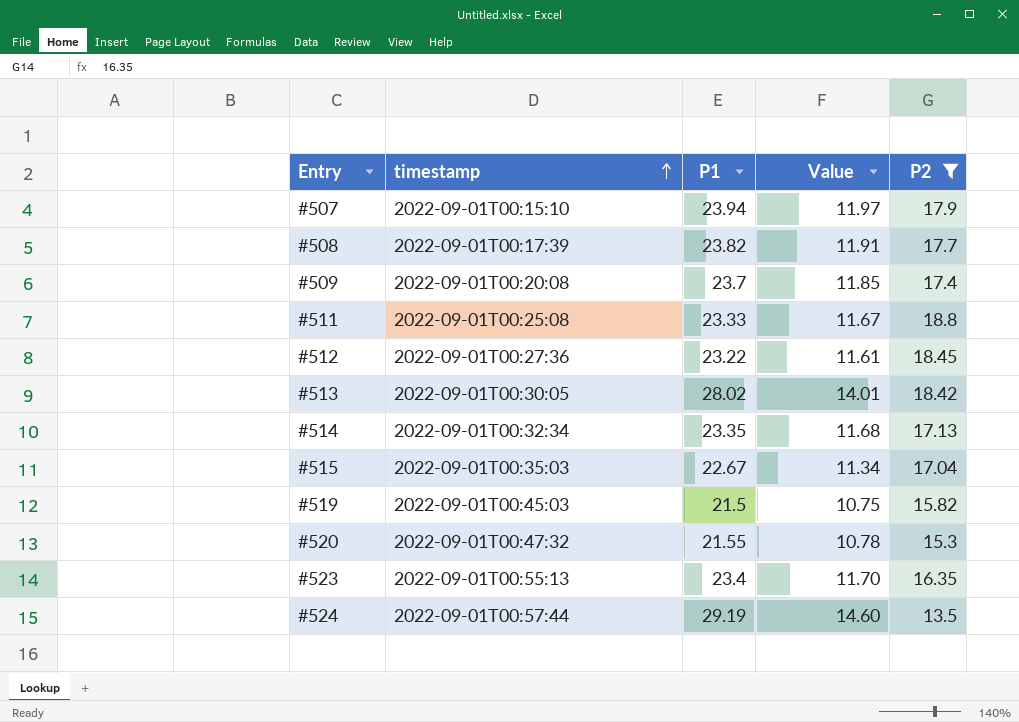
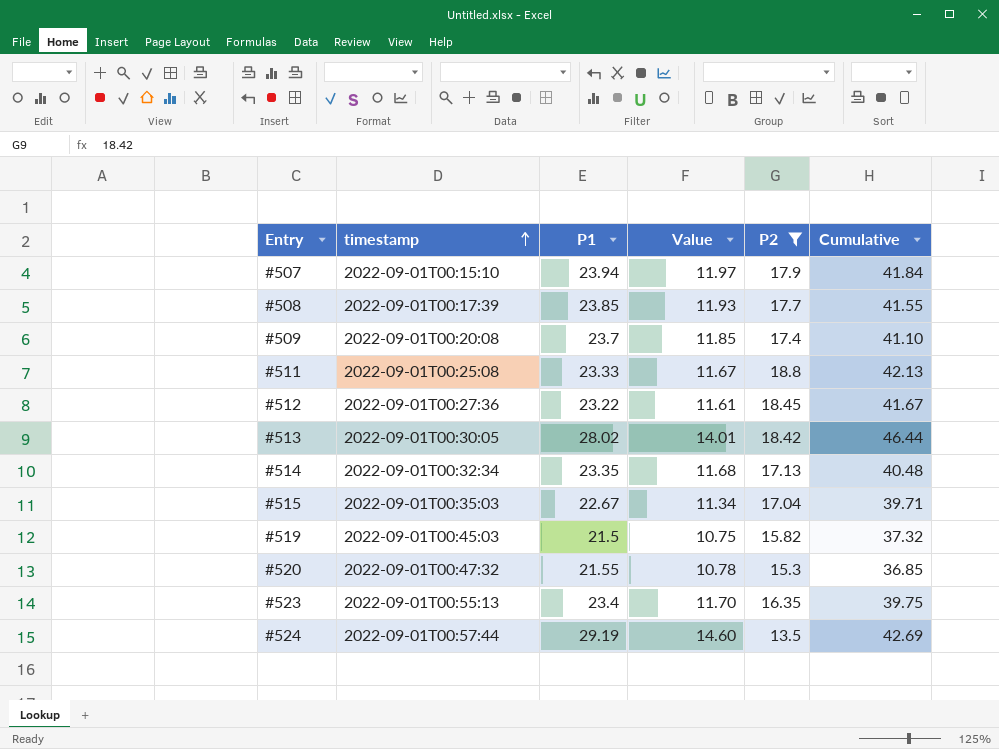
column Cumulative | formula: none -> [P1] + [P2]
#508 | P1: 23.82 -> 23.85
#508 | Value: 11.91 -> 11.93

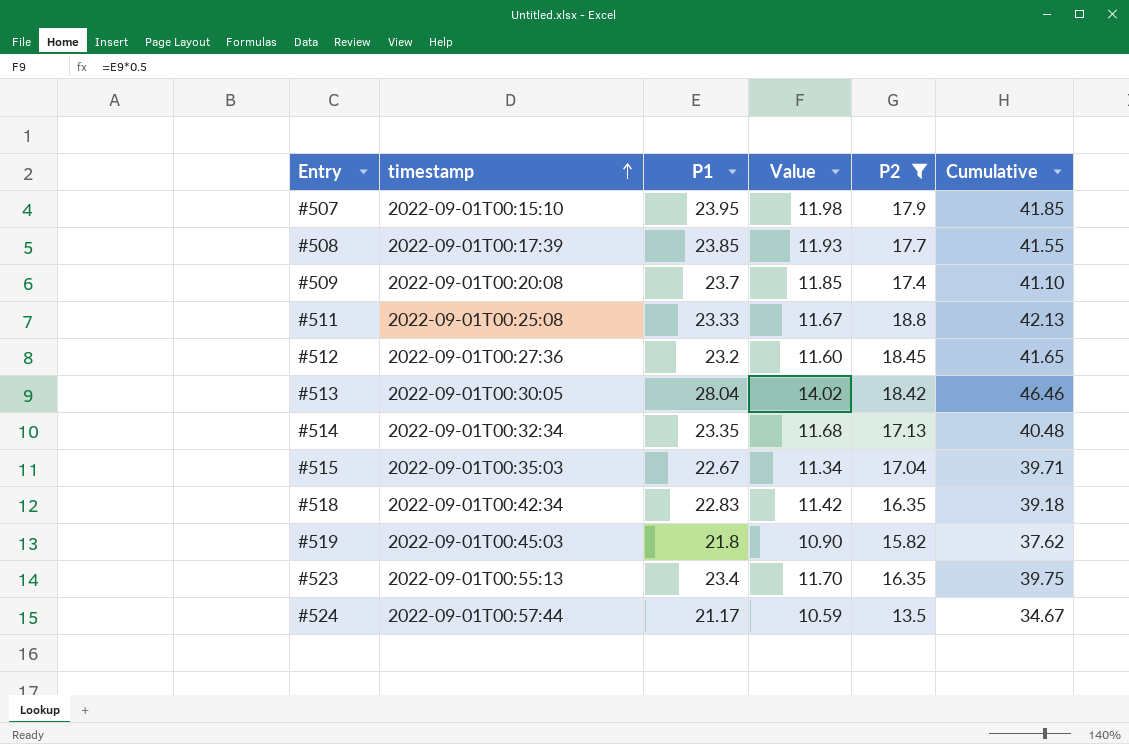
row #520: 2022-09-01T00:47:32 | 21.55 | 10.78 | 15.3 | 36.85 -> none
#507 | P1: 23.94 -> 23.95
#507 | Value: 11.97 -> 11.98
#507 | Cumulative: 41.84 -> 41.85
#512 | P1: 23.22 -> 23.2
#512 | Value: 11.61 -> 11.60
#512 | Cumulative: 41.67 -> 41.65
#513 | P1: 28.02 -> 28.04
#513 | Value: 14.01 -> 14.02
#513 | Cumulative: 46.44 -> 46.46
row #518: none -> 2022-09-01T00:42:34 | 22.83 | 11.42 | 16.35 | 39.18
#519 | P1: 21.5 -> 21.8
#519 | Value: 10.75 -> 10.90
#519 | Cumulative: 37.32 -> 37.62
#524 | P1: 29.19 -> 21.17
#524 | Value: 14.60 -> 10.59
#524 | Cumulative: 42.69 -> 34.67

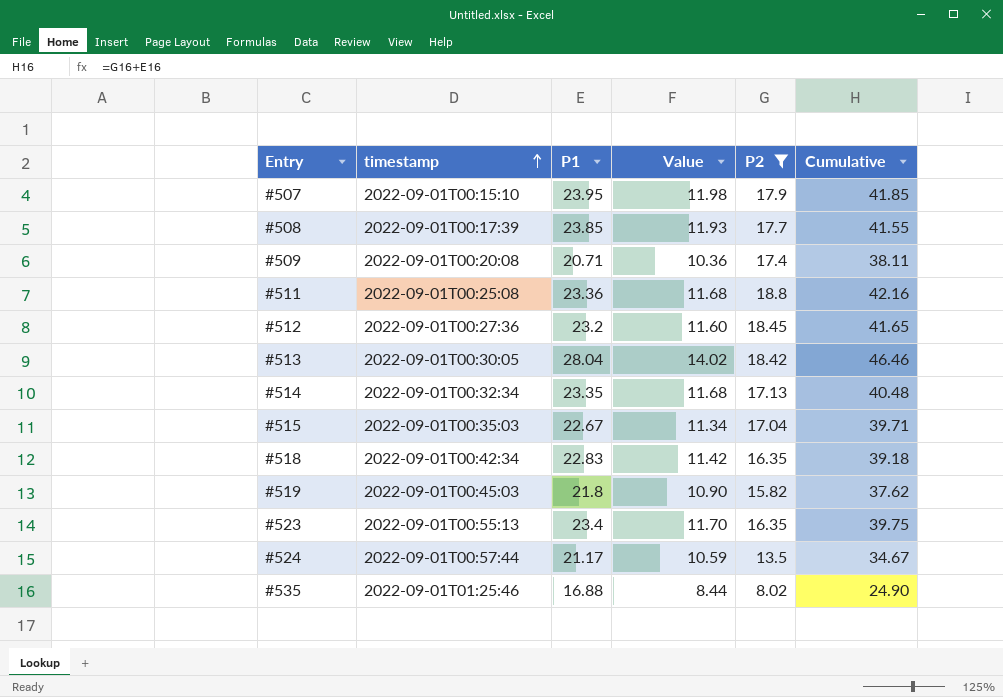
#509 | P1: 23.7 -> 20.71
#509 | Value: 11.85 -> 10.36
#509 | Cumulative: 41.10 -> 38.11
#511 | P1: 23.33 -> 23.36
#511 | Value: 11.67 -> 11.68
#511 | Cumulative: 42.13 -> 42.16
row #535: none -> 2022-09-01T01:25:46 | 16.88 | 8.44 | 8.02 | 24.90

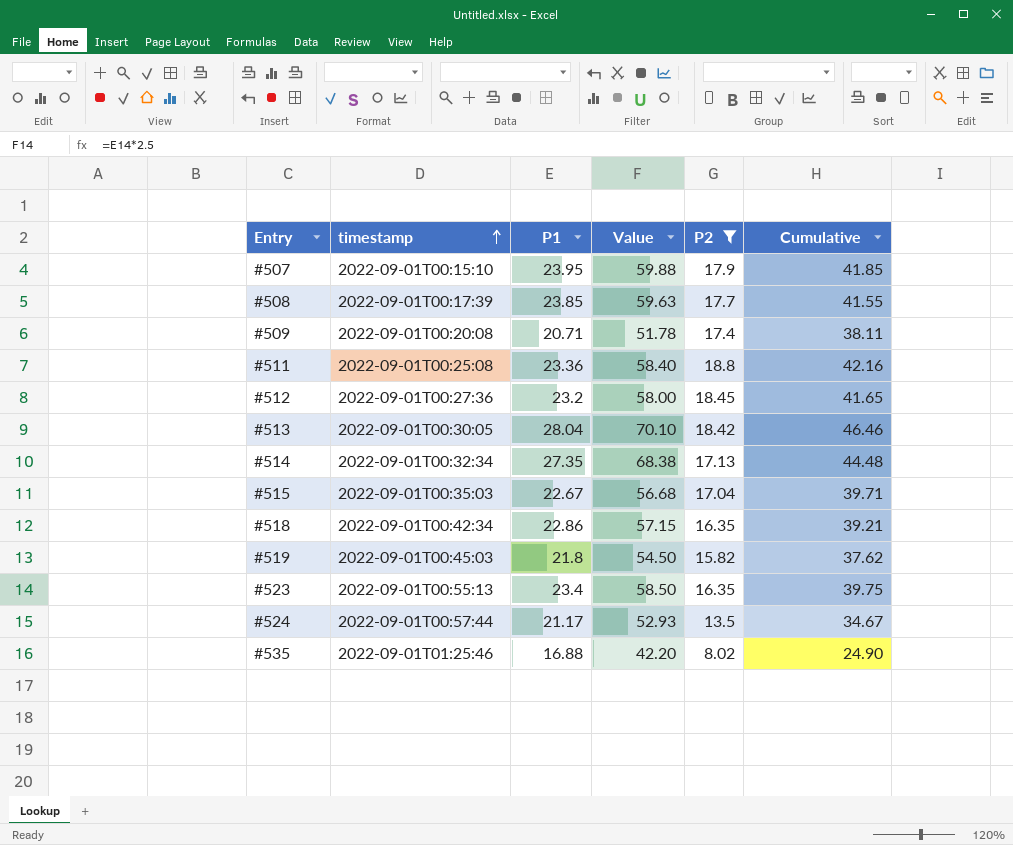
column Value | formula: [P1] * 0.5 -> [P1] * 2.5
#514 | P1: 23.35 -> 27.35
#514 | Cumulative: 40.48 -> 44.48
#518 | P1: 22.83 -> 22.86
#518 | Cumulative: 39.18 -> 39.21

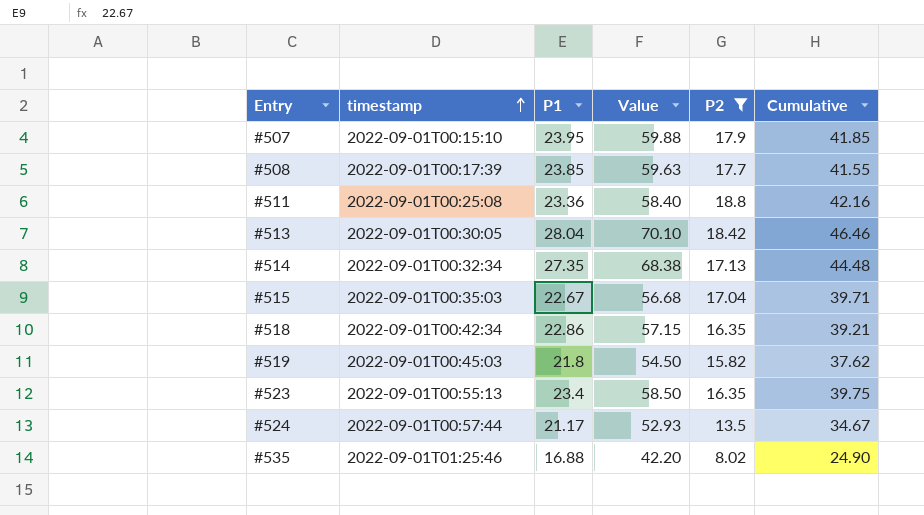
row #509: 2022-09-01T00:20:08 | 20.71 | 51.78 | 17.4 | 38.11 -> none
row #512: 2022-09-01T00:27:36 | 23.2 | 58.00 | 18.45 | 41.65 -> none

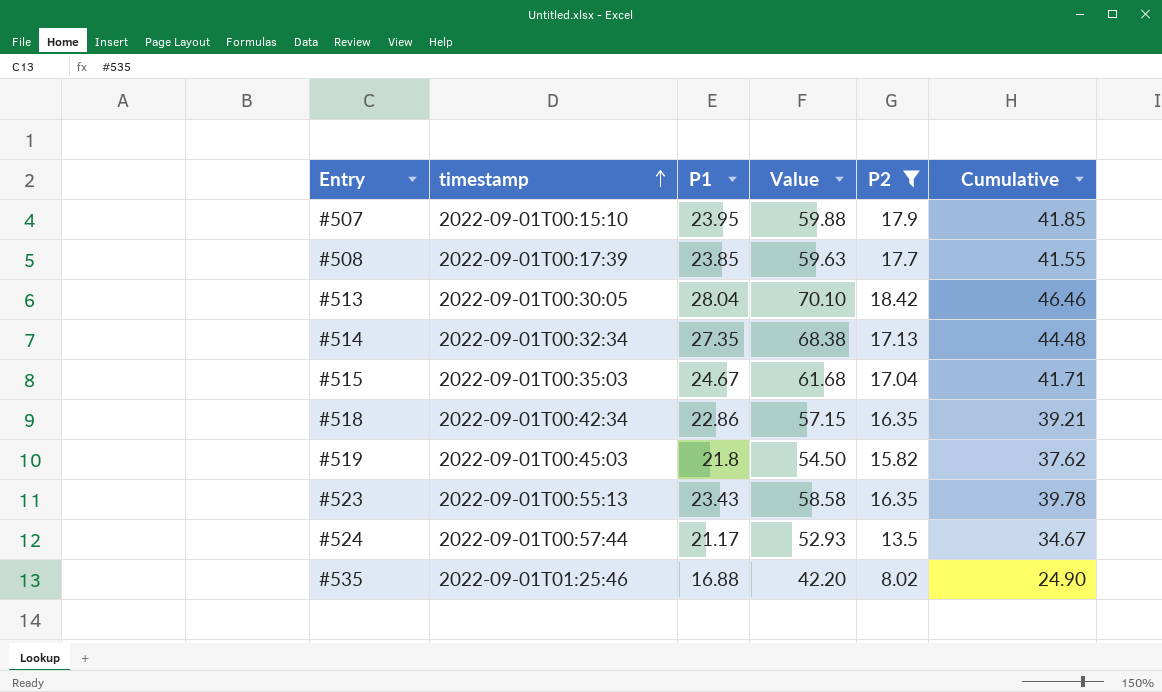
row #511: 2022-09-01T00:25:08 | 23.36 | 58.40 | 18.8 | 42.16 -> none
#515 | P1: 22.67 -> 24.67
#515 | Value: 56.68 -> 61.68
#515 | Cumulative: 39.71 -> 41.71
#523 | P1: 23.4 -> 23.43
#523 | Value: 58.50 -> 58.58
#523 | Cumulative: 39.75 -> 39.78

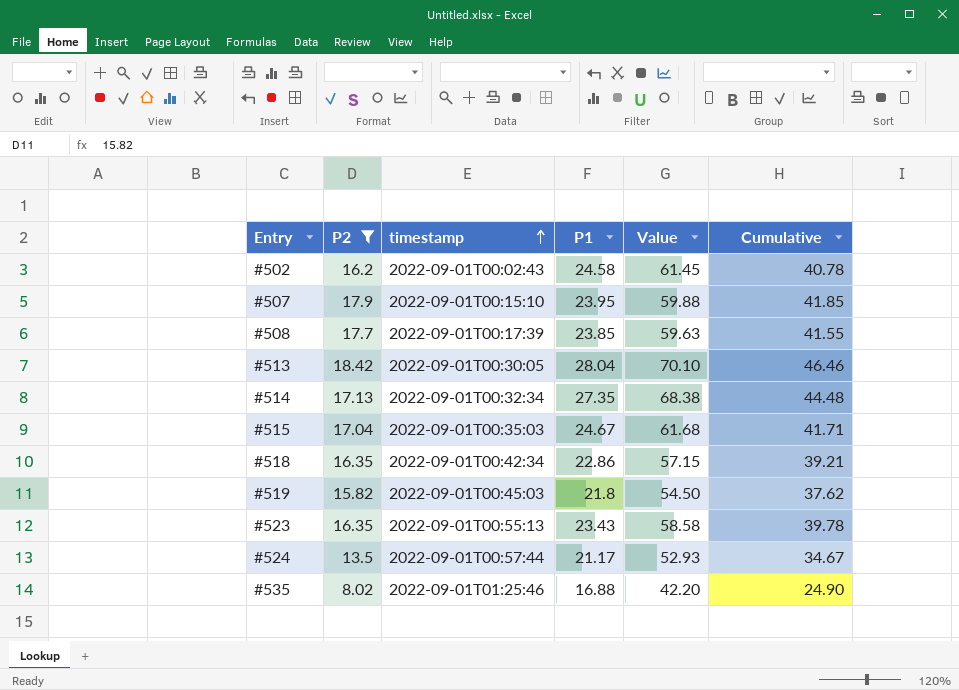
column P2 | position: 5 -> 2
row #502: none -> 16.2 | 2022-09-01T00:02:43 | 24.58 | 61.45 | 40.78

